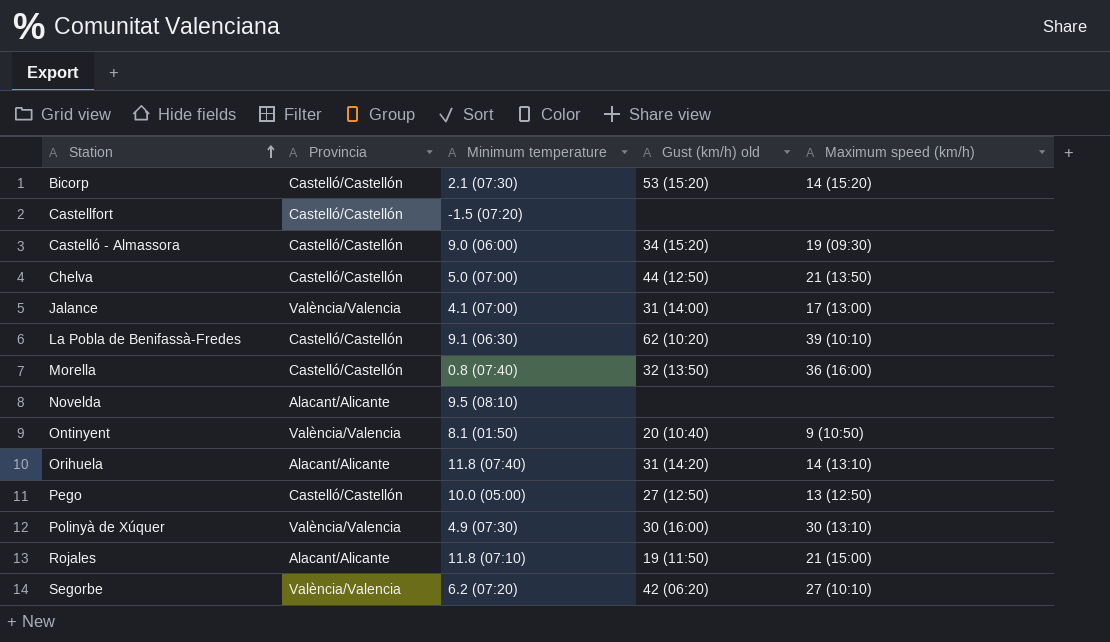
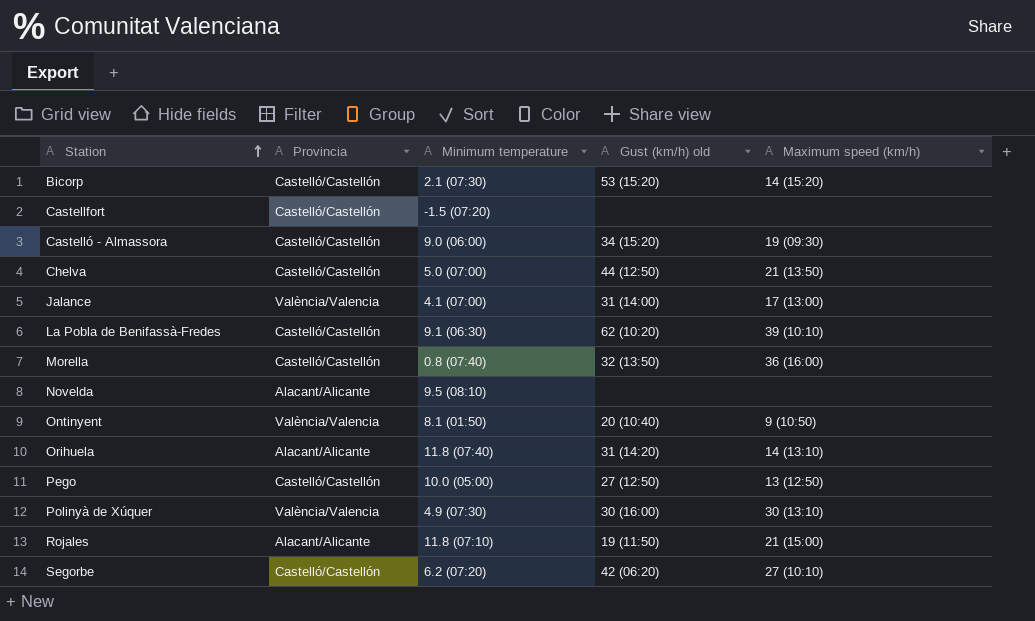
Segorbe | Provincia: València/Valencia -> Castelló/Castellón

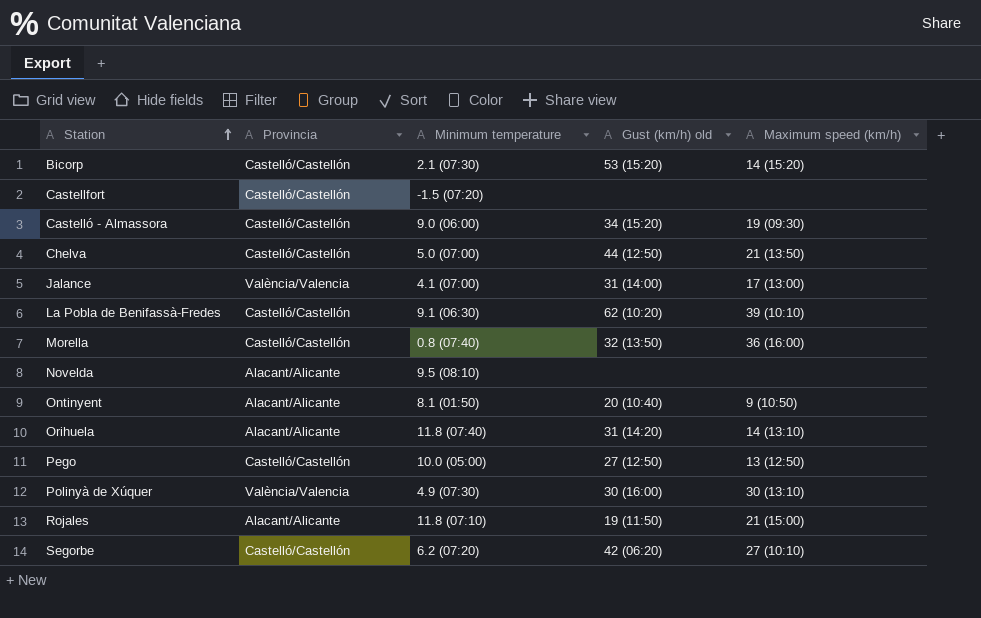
Ontinyent | Provincia: València/Valencia -> Alacant/Alicante

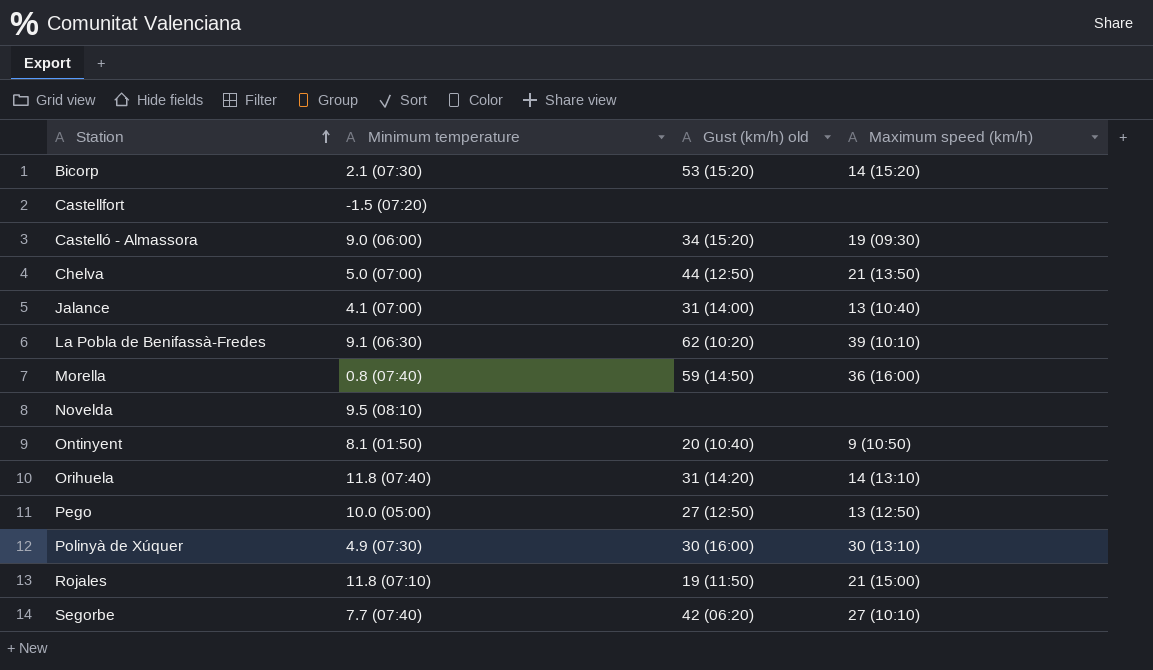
column Provincia | position: 2 -> none
Jalance | Maximum speed (km/h): 17 (13:00) -> 13 (10:40)
Morella | Gust (km/h) old: 32 (13:50) -> 59 (14:50)
Segorbe | Minimum temperature: 6.2 (07:20) -> 7.7 (07:40)

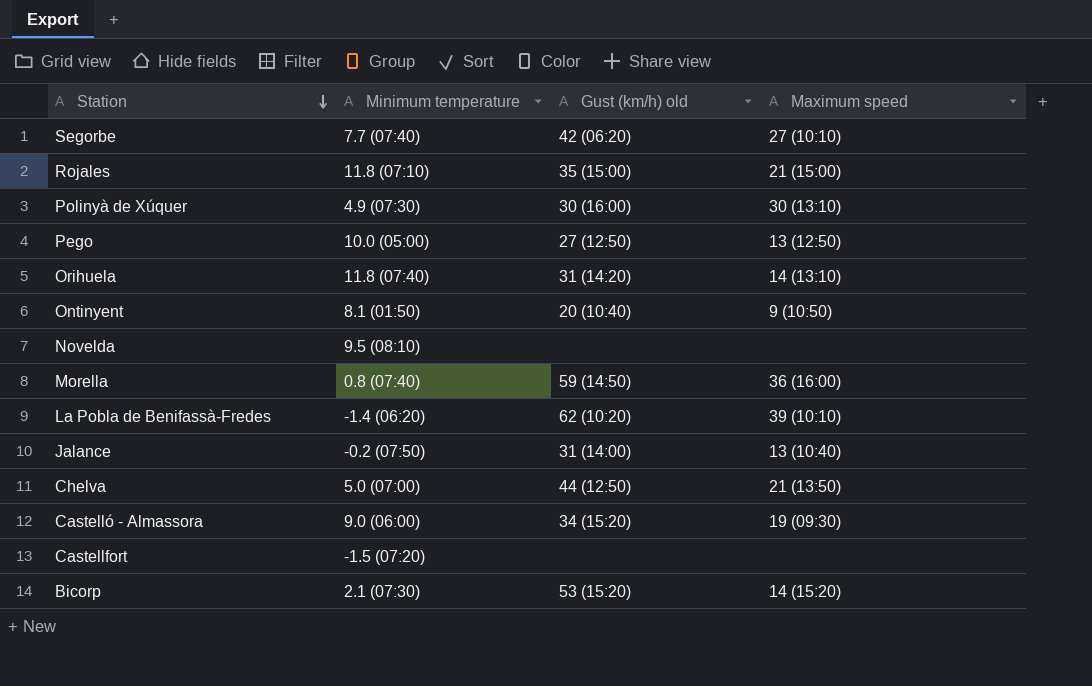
row order: Station ascending -> Station descending
column name: Maximum speed (km/h) -> Maximum speed
Rojales | Gust (km/h) old: 19 (11:50) -> 35 (15:00)
La Pobla de Benifassà-Fredes | Minimum temperature: 9.1 (06:30) -> -1.4 (06:20)
Jalance | Minimum temperature: 4.1 (07:00) -> -0.2 (07:50)

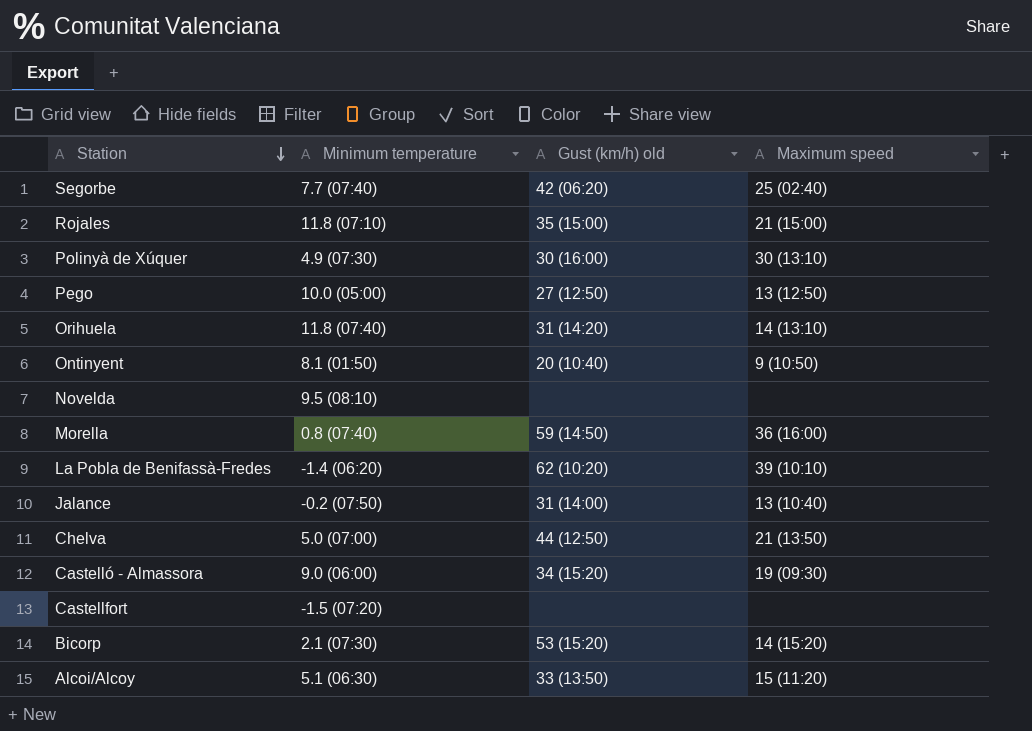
Segorbe | Maximum speed: 27 (10:10) -> 25 (02:40)
row Alcoi/Alcoy: none -> 5.1 (06:30) | 33 (13:50) | 15 (11:20)

